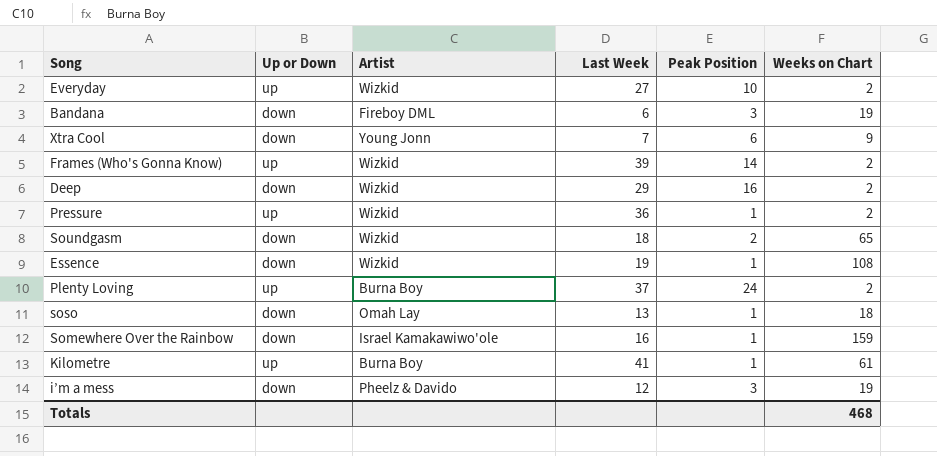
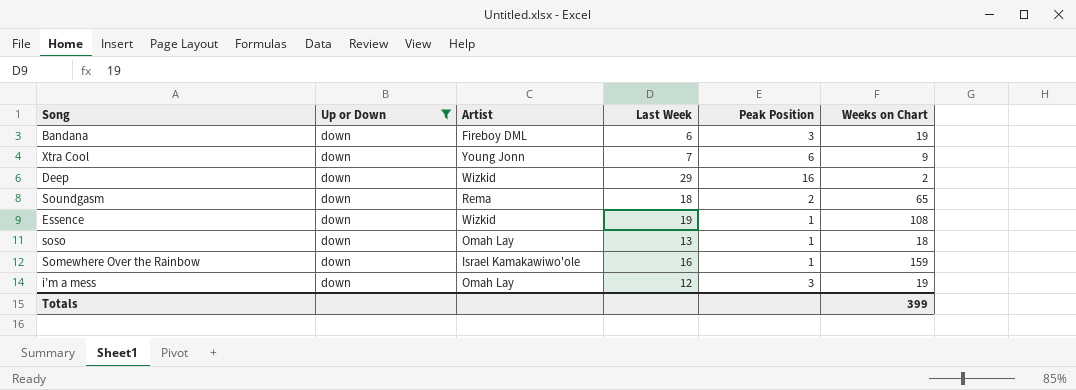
filter: none -> Up or Down = down
Soundgasm | Artist: Wizkid -> Rema
i’m a mess | Artist: Pheelz & Davido -> Omah Lay
Totals | Weeks on Chart: 468 -> 399

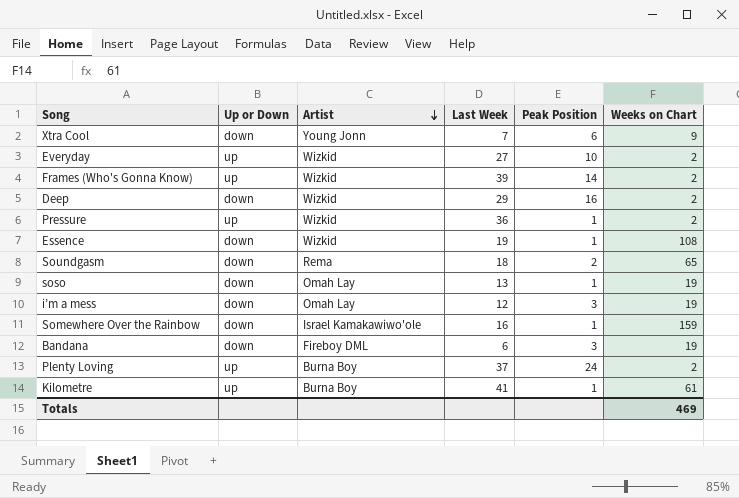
filter: Up or Down = down -> none
row order: none -> Artist descending
soso | Weeks on Chart: 18 -> 19
Totals | Weeks on Chart: 399 -> 469

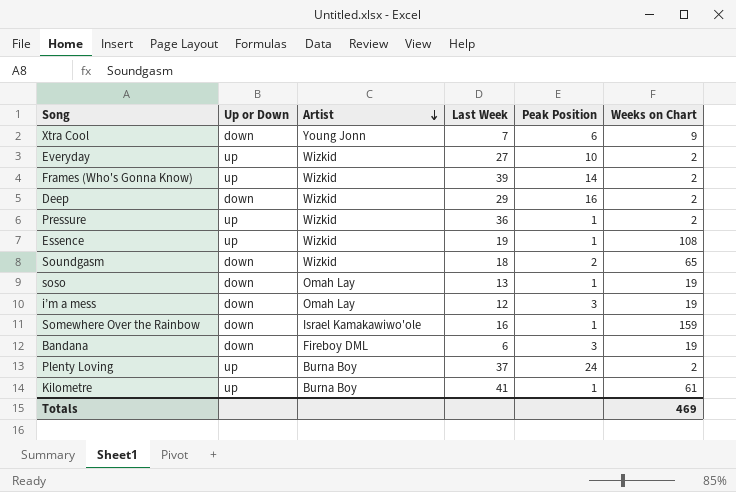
Essence | Up or Down: down -> up
Soundgasm | Artist: Rema -> Wizkid

